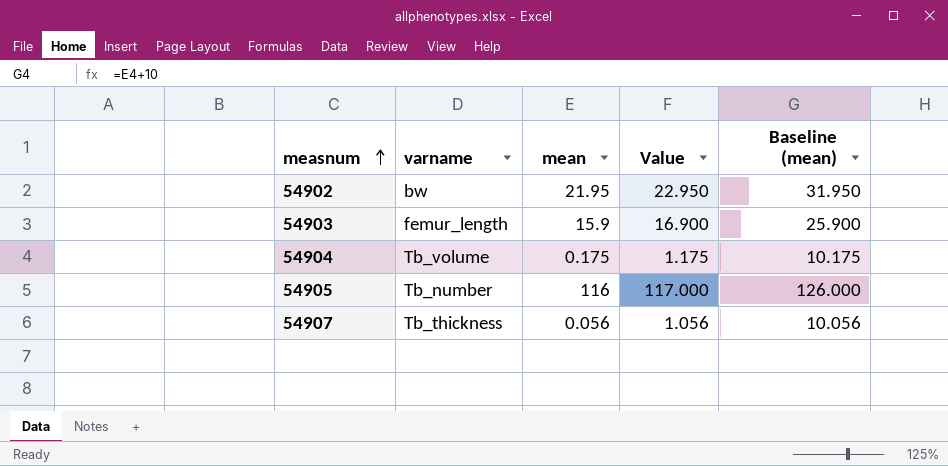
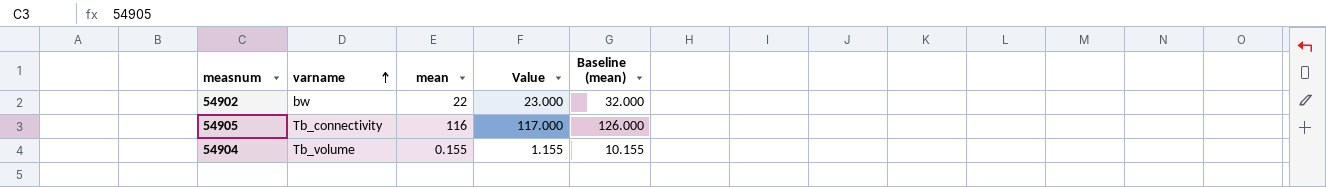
row order: measnum ascending -> varname ascending
row 54903: femur_length | 15.9 | 16.900 | 25.900 -> none
row 54907: Tb_thickness | 0.056 | 1.056 | 10.056 -> none
54902 | mean: 21.95 -> 22
54902 | Value: 22.950 -> 23.000
54902 | Baseline (mean): 31.950 -> 32.000
54905 | varname: Tb_number -> Tb_connectivity
54904 | mean: 0.175 -> 0.155
54904 | Value: 1.175 -> 1.155
54904 | Baseline (mean): 10.175 -> 10.155

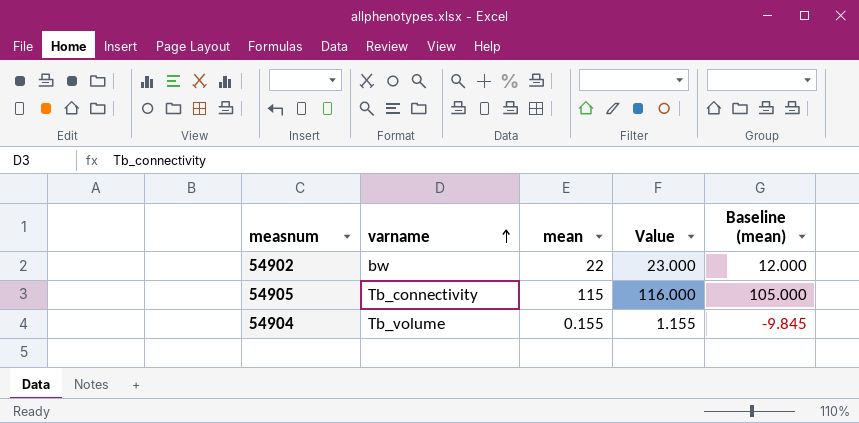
column Baseline (mean) | formula: [mean] + 10 -> [mean] - 10
54905 | mean: 116 -> 115
54905 | Value: 117.000 -> 116.000

